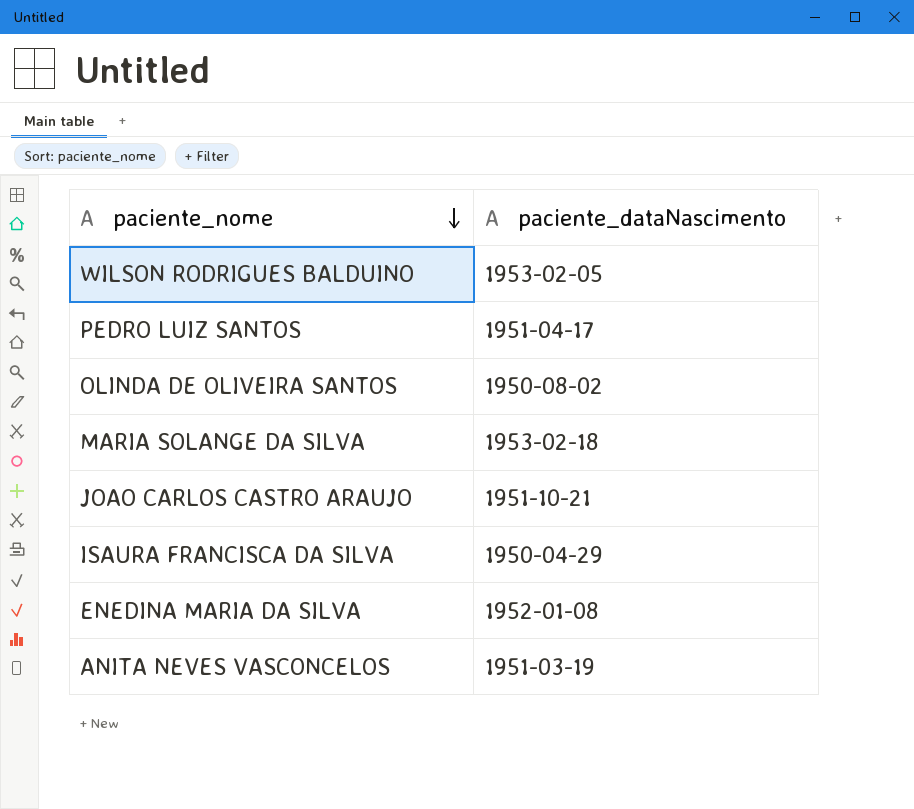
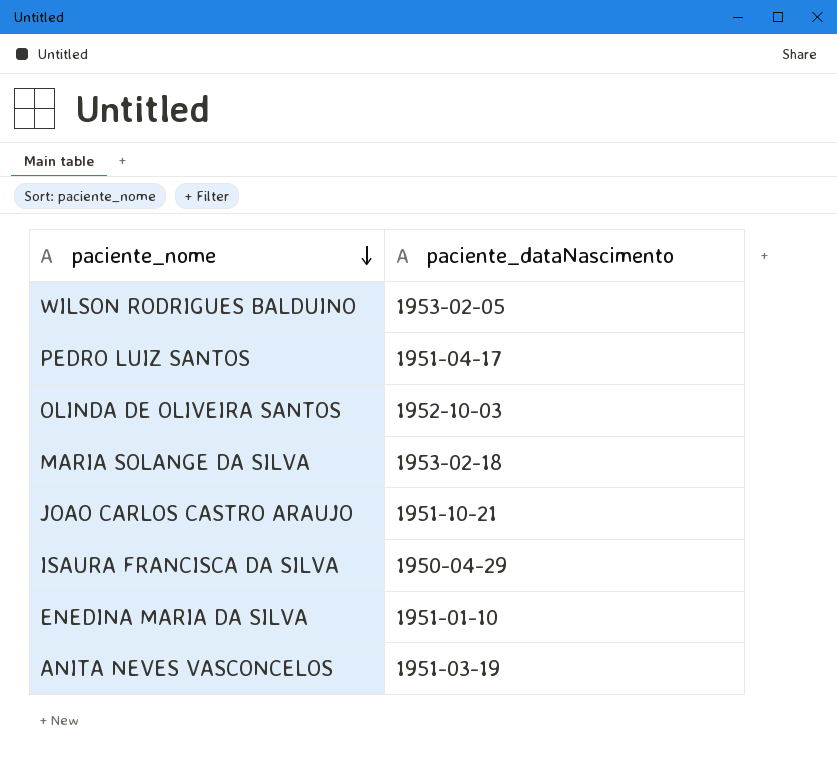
OLINDA DE OLIVEIRA SANTOS | paciente_dataNascimento: 1950-08-02 -> 1952-10-03
ENEDINA MARIA DA SILVA | paciente_dataNascimento: 1952-01-08 -> 1951-01-10

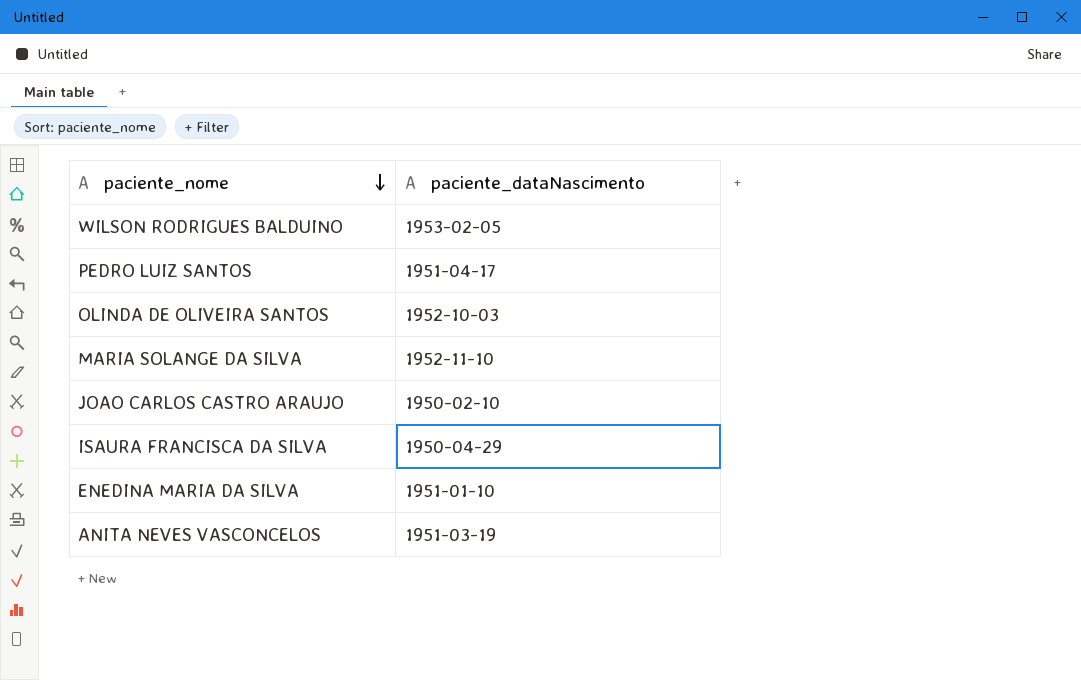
MARIA SOLANGE DA SILVA | paciente_dataNascimento: 1953-02-18 -> 1952-11-10
JOAO CARLOS CASTRO ARAUJO | paciente_dataNascimento: 1951-10-21 -> 1950-02-10

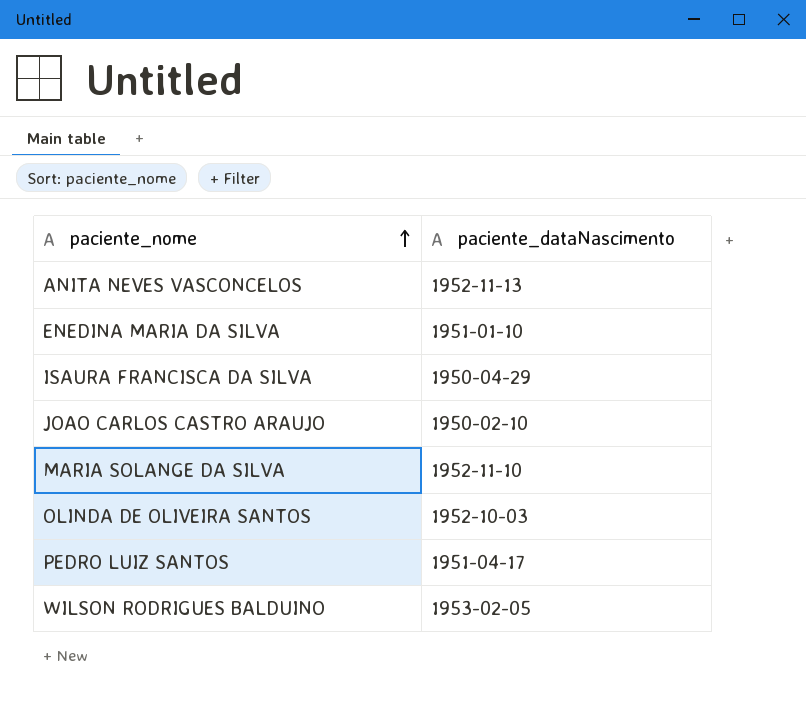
row order: paciente_nome descending -> paciente_nome ascending
ANITA NEVES VASCONCELOS | paciente_dataNascimento: 1951-03-19 -> 1952-11-13

